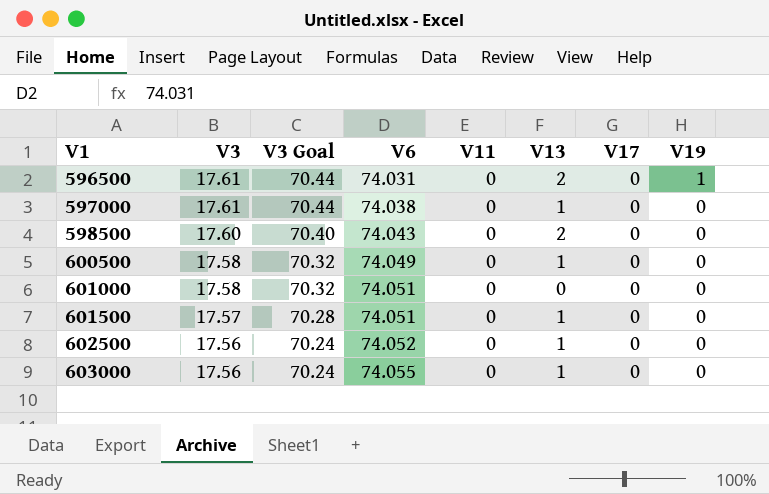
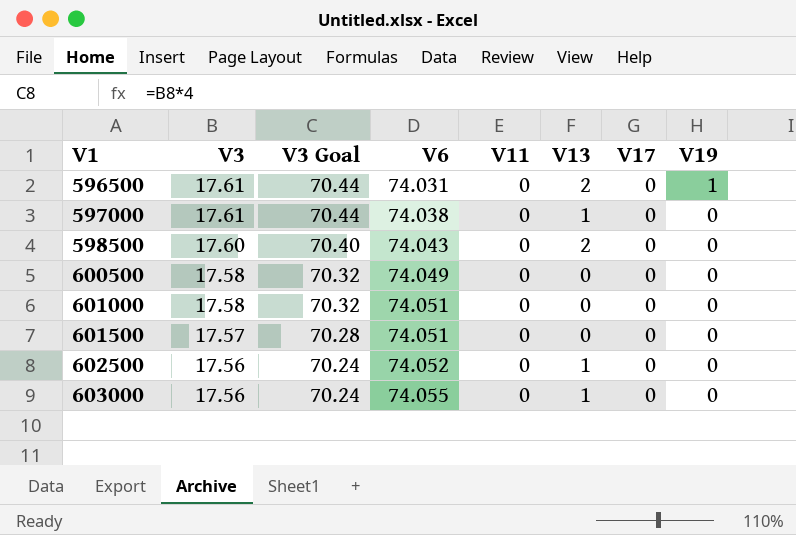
600500 | V13: 1 -> 0
601500 | V13: 1 -> 0

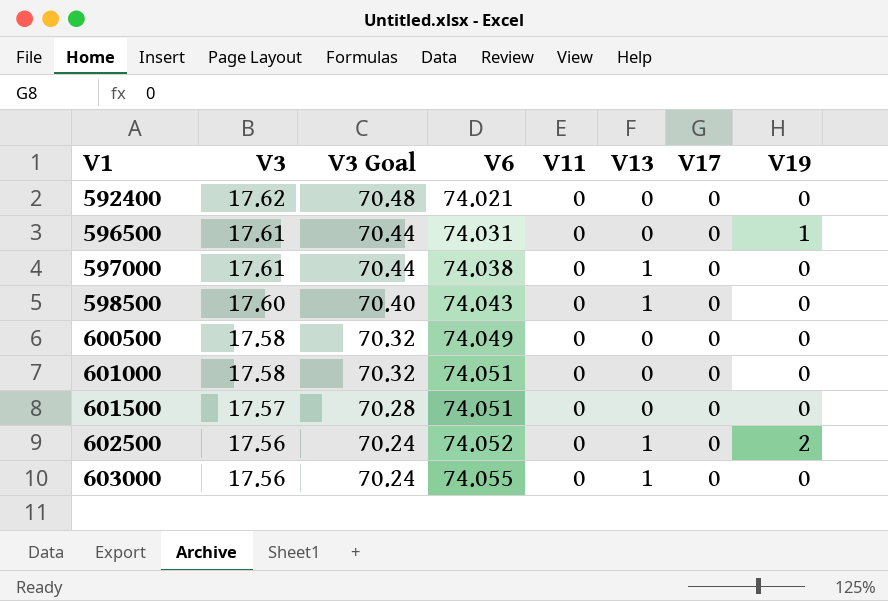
row 592400: none -> 17.62 | 70.48 | 74.021 | 0 | 0 | 0 | 0
596500 | V13: 2 -> 0
598500 | V13: 2 -> 1
602500 | V19: 0 -> 2

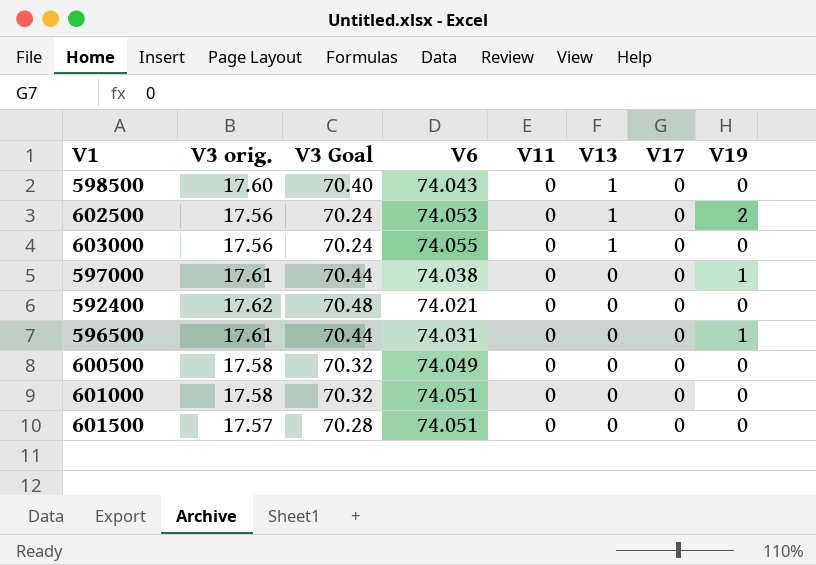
row order: V1 ascending -> V13 descending
column name: V3 -> V3 orig.
602500 | V6: 74.052 -> 74.053
597000 | V13: 1 -> 0
597000 | V19: 0 -> 1

